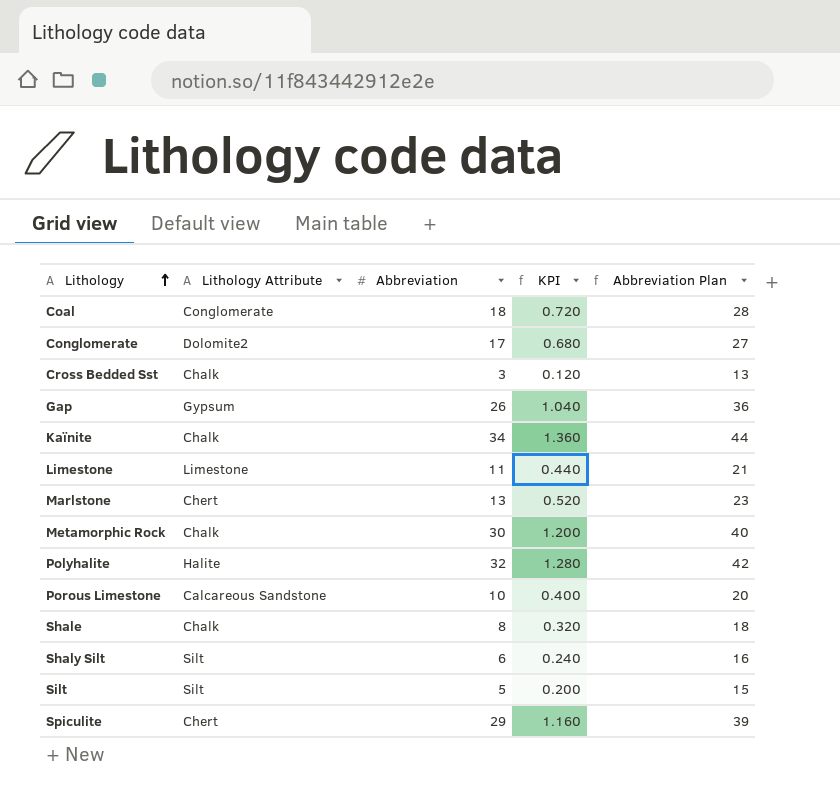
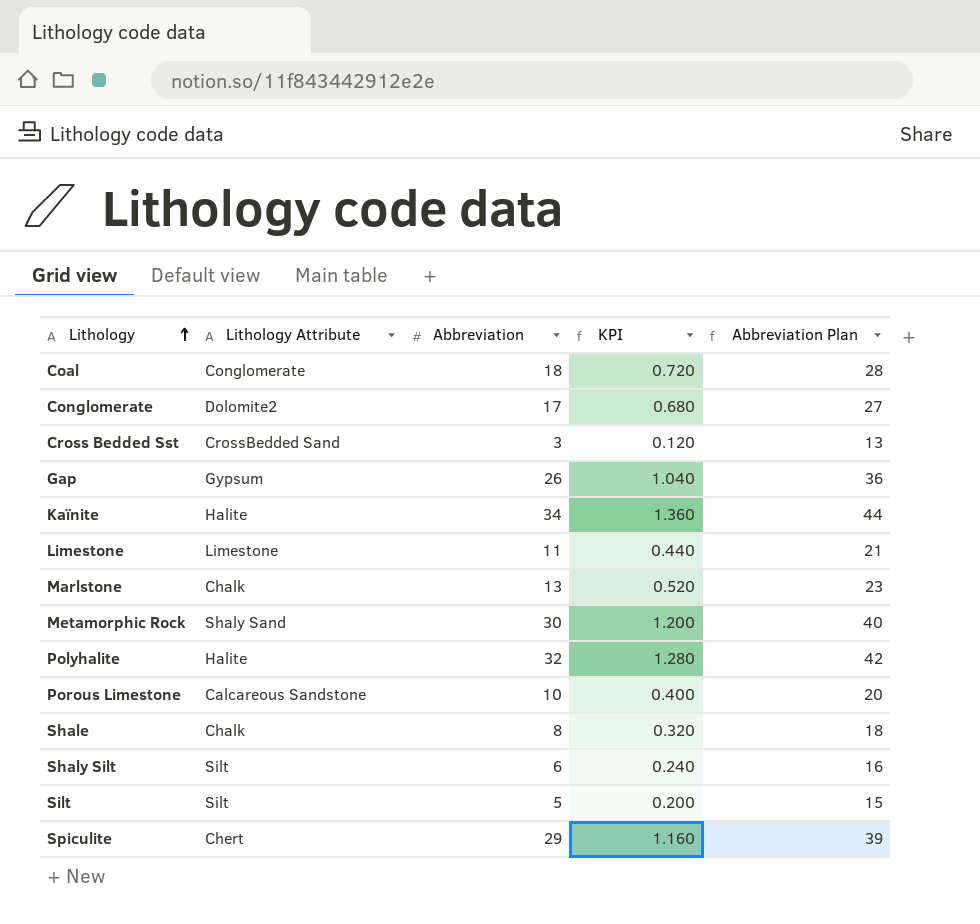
Cross Bedded Sst | Lithology Attribute: Chalk -> CrossBedded Sand
Kaïnite | Lithology Attribute: Chalk -> Halite
Marlstone | Lithology Attribute: Chert -> Chalk
Metamorphic Rock | Lithology Attribute: Chalk -> Shaly Sand

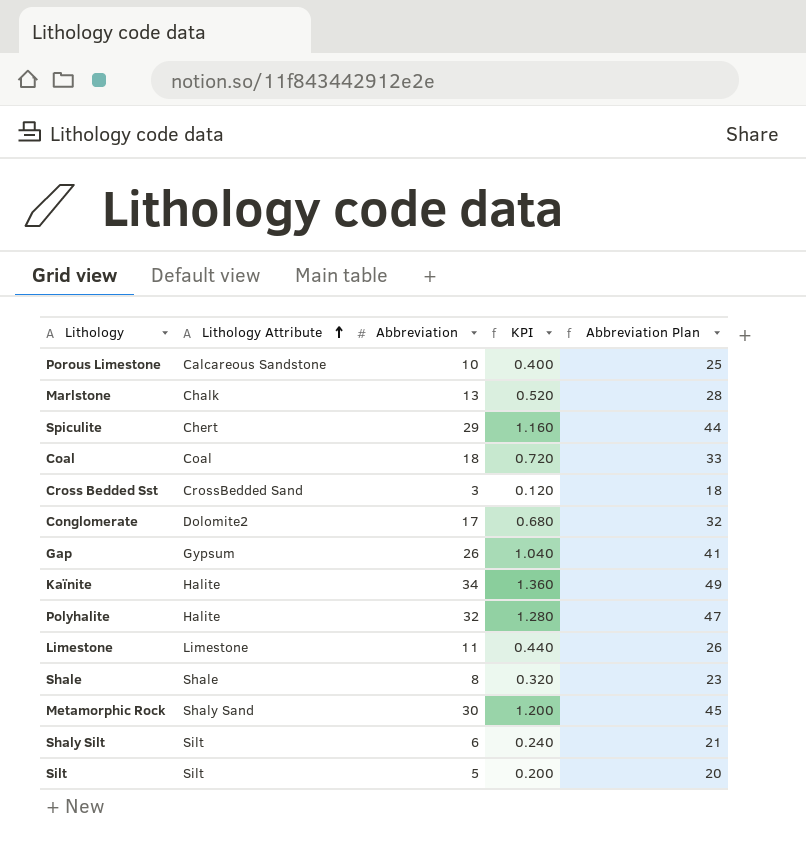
row order: Lithology ascending -> Lithology Attribute ascending
column Abbreviation Plan | formula: [Abbreviation] + 10 -> [Abbreviation] + 15
Coal | Lithology Attribute: Conglomerate -> Coal
Shale | Lithology Attribute: Chalk -> Shale

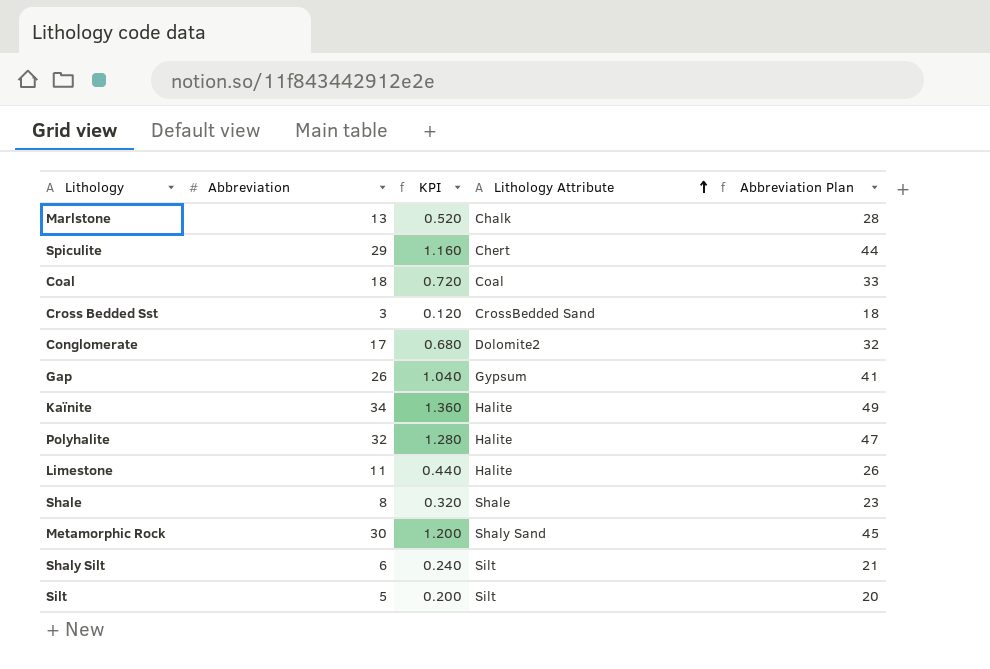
column Lithology Attribute | position: 2 -> 4
row Porous Limestone: Calcareous Sandstone | 10 | 0.400 | 25 -> none
Limestone | Lithology Attribute: Limestone -> Halite

